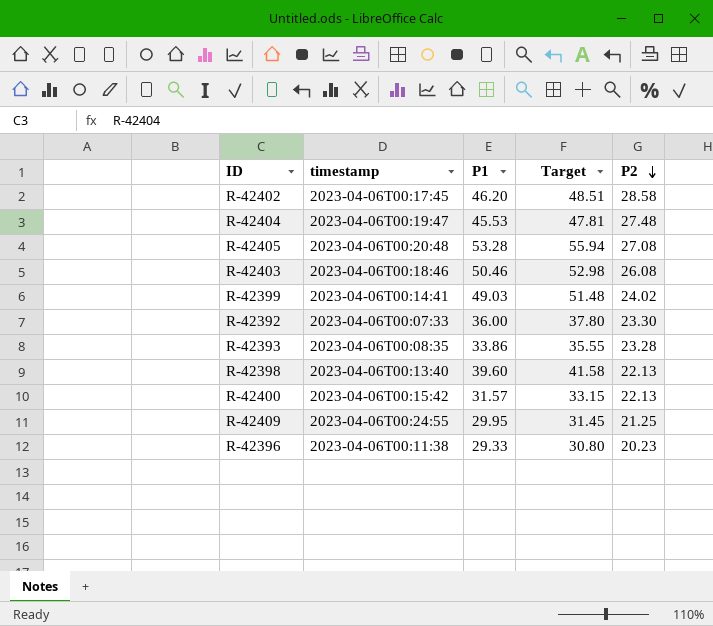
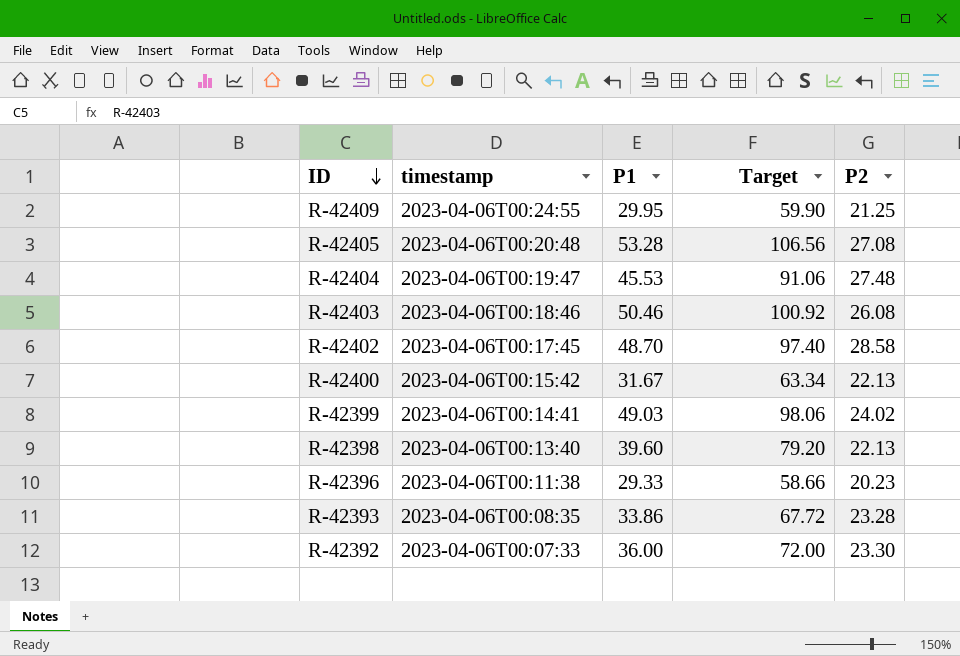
row order: P2 descending -> ID descending
column Target | formula: [P1] * 1.05 -> [P1] * 2
R-42402 | P1: 46.20 -> 48.70
R-42400 | P1: 31.57 -> 31.67

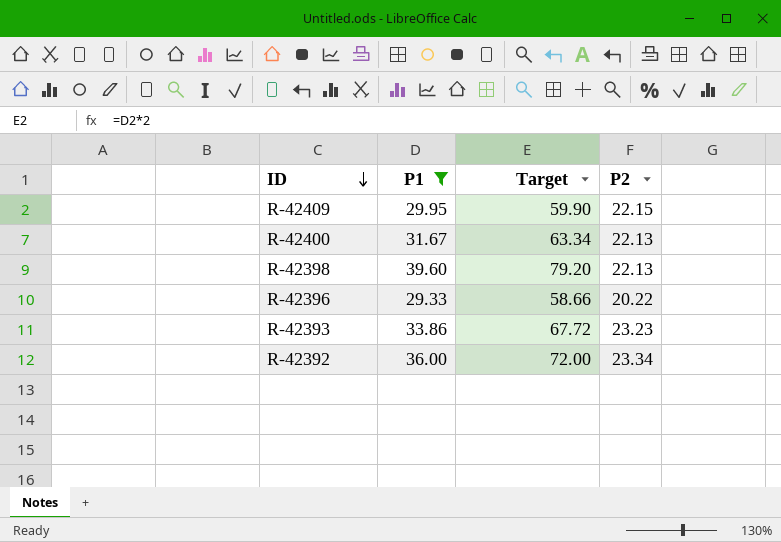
filter: none -> P1 <= 39.60
column timestamp | position: 2 -> none
R-42409 | P2: 21.25 -> 22.15
R-42396 | P2: 20.23 -> 20.22
R-42393 | P2: 23.28 -> 23.23
R-42392 | P2: 23.30 -> 23.34

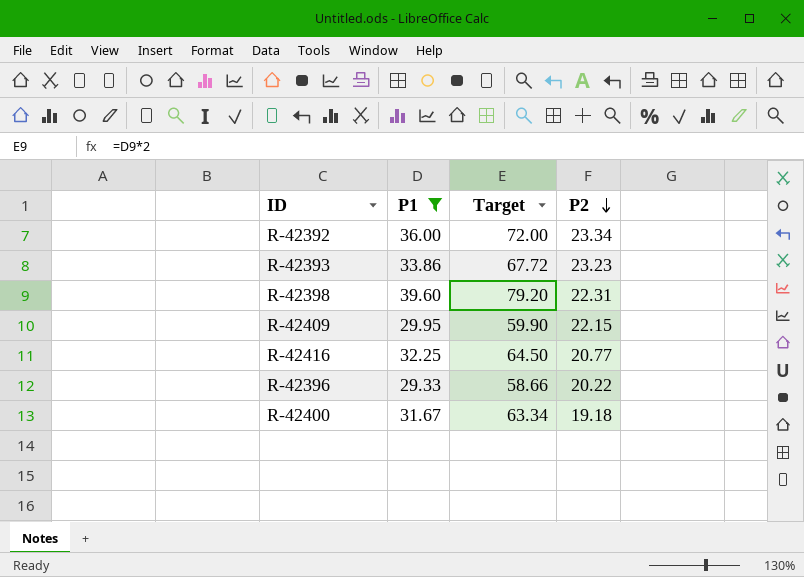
row order: ID descending -> P2 descending
R-42398 | P2: 22.13 -> 22.31
row R-42416: none -> 32.25 | 64.50 | 20.77
R-42400 | P2: 22.13 -> 19.18

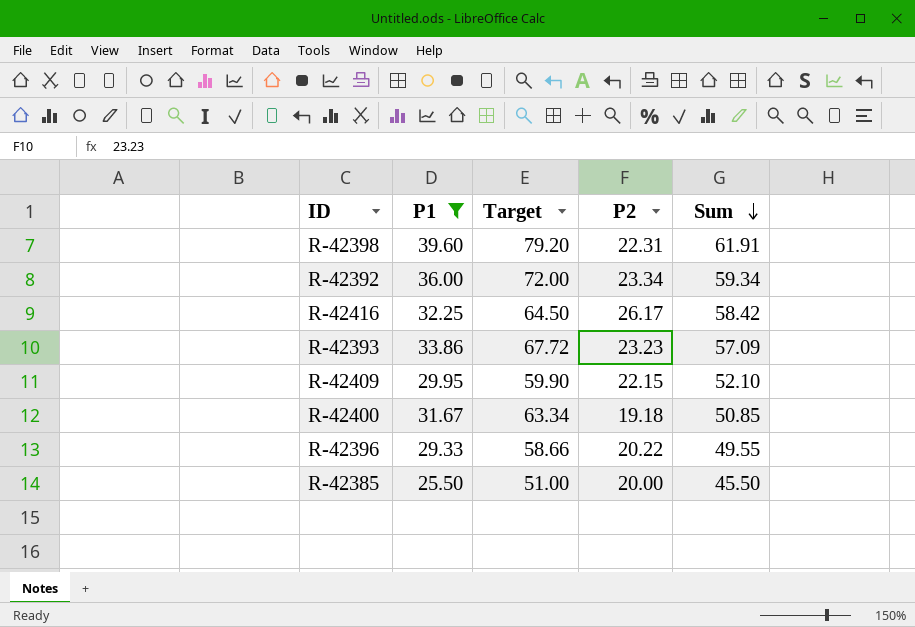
row order: P2 descending -> Sum descending
column Sum | formula: none -> [P1] + [P2]
R-42416 | P2: 20.77 -> 26.17
row R-42385: none -> 25.50 | 51.00 | 20.00 | 45.50

